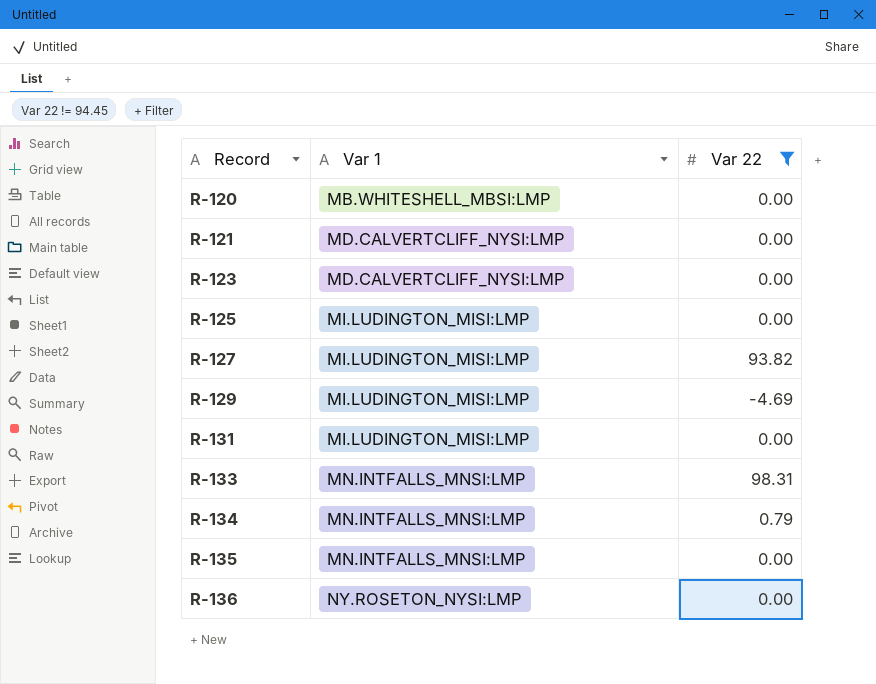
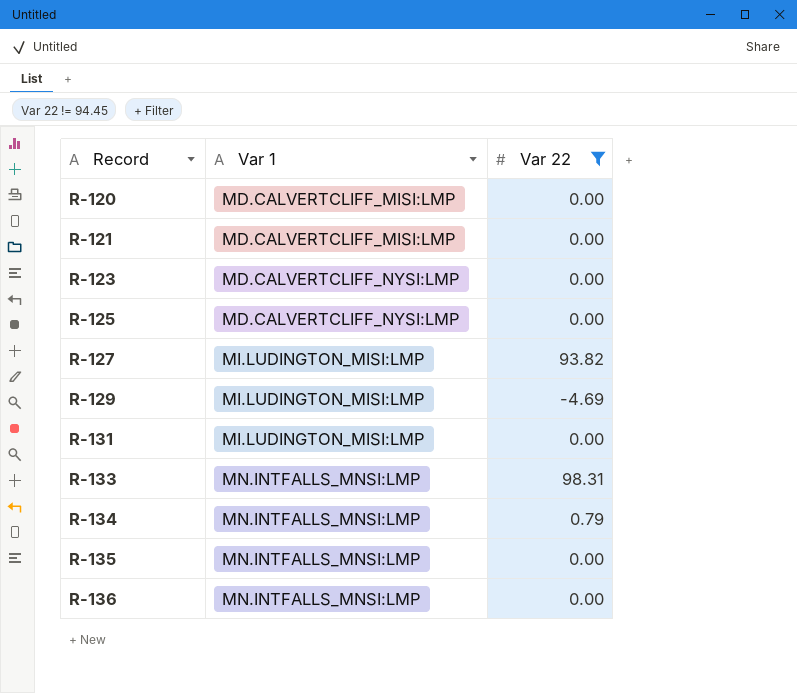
R-120 | Var 1: MB.WHITESHELL_MBSI:LMP -> MD.CALVERTCLIFF_MISI:LMP
R-121 | Var 1: MD.CALVERTCLIFF_NYSI:LMP -> MD.CALVERTCLIFF_MISI:LMP
R-125 | Var 1: MI.LUDINGTON_MISI:LMP -> MD.CALVERTCLIFF_NYSI:LMP
R-136 | Var 1: NY.ROSETON_NYSI:LMP -> MN.INTFALLS_MNSI:LMP

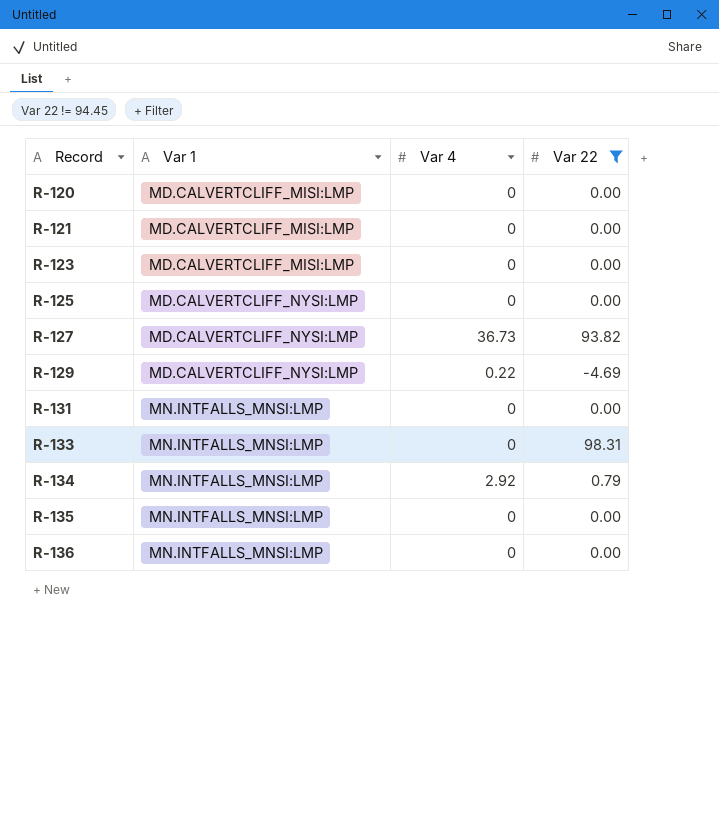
column Var 4 | position: none -> 3
R-123 | Var 1: MD.CALVERTCLIFF_NYSI:LMP -> MD.CALVERTCLIFF_MISI:LMP
R-127 | Var 1: MI.LUDINGTON_MISI:LMP -> MD.CALVERTCLIFF_NYSI:LMP
R-129 | Var 1: MI.LUDINGTON_MISI:LMP -> MD.CALVERTCLIFF_NYSI:LMP
R-131 | Var 1: MI.LUDINGTON_MISI:LMP -> MN.INTFALLS_MNSI:LMP

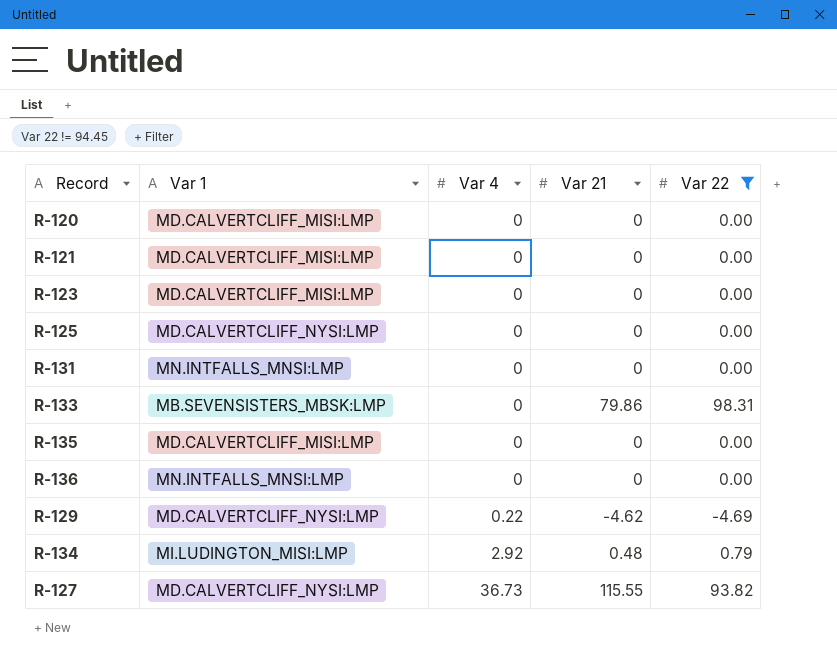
row order: Record ascending -> Var 4 ascending
column Var 21 | position: none -> 4
R-133 | Var 1: MN.INTFALLS_MNSI:LMP -> MB.SEVENSISTERS_MBSK:LMP
R-135 | Var 1: MN.INTFALLS_MNSI:LMP -> MD.CALVERTCLIFF_MISI:LMP
R-134 | Var 1: MN.INTFALLS_MNSI:LMP -> MI.LUDINGTON_MISI:LMP

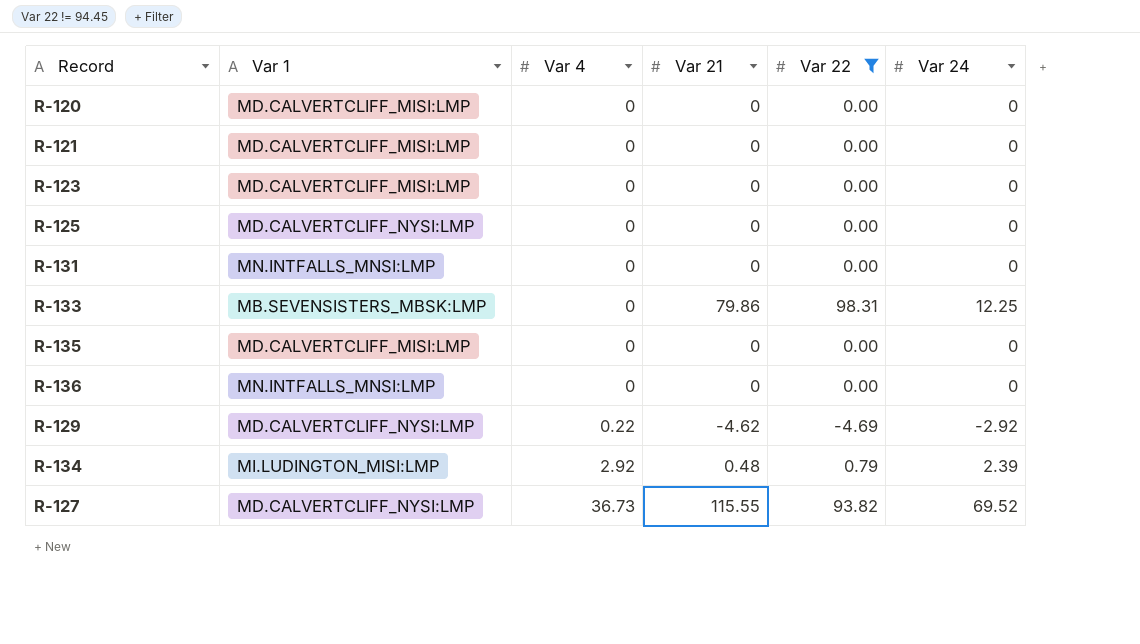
column Var 24 | position: none -> 6

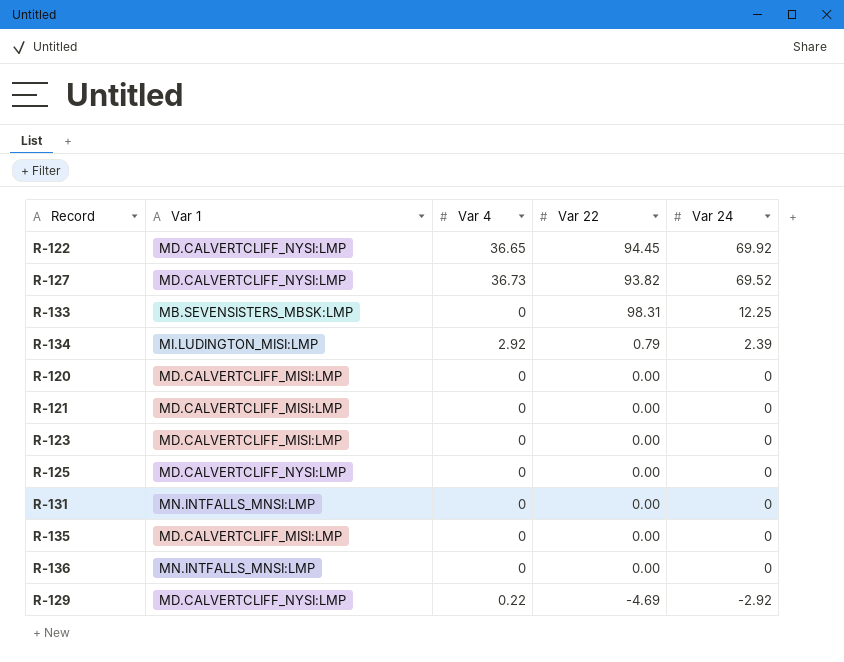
filter: Var 22 != 94.45 -> none
row order: Var 4 ascending -> Var 24 descending
column Var 21 | position: 4 -> none

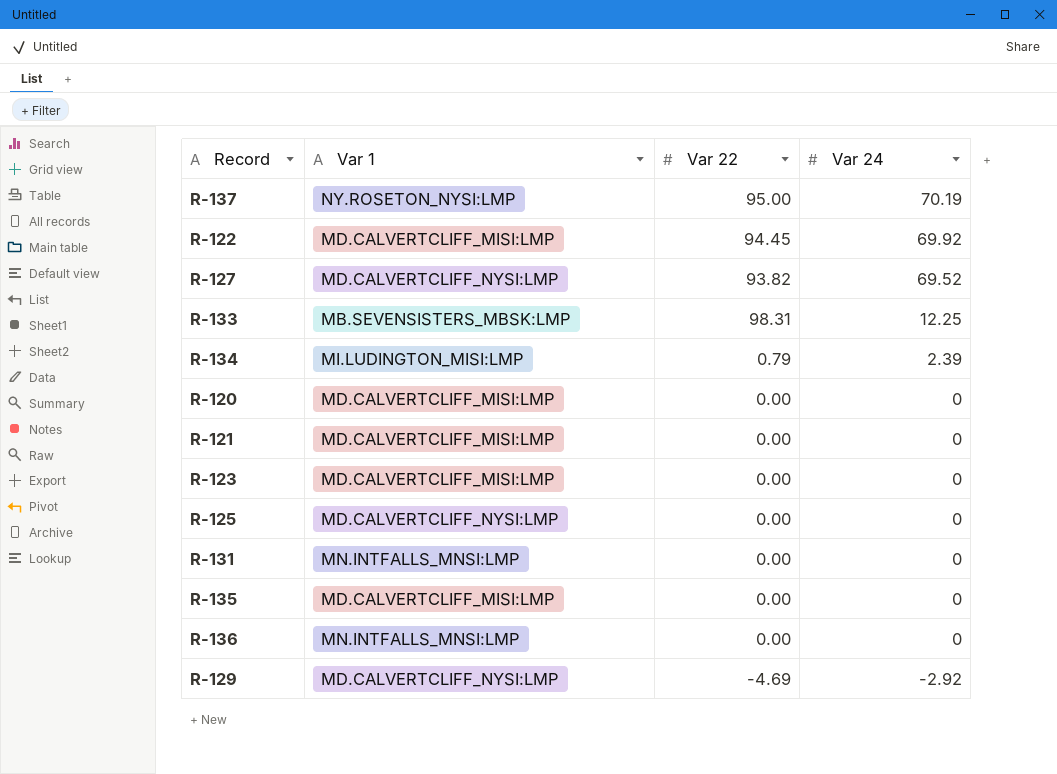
column Var 4 | position: 3 -> none
row R-137: none -> NY.ROSETON_NYSI:LMP | 95.00 | 70.19
R-122 | Var 1: MD.CALVERTCLIFF_NYSI:LMP -> MD.CALVERTCLIFF_MISI:LMP

